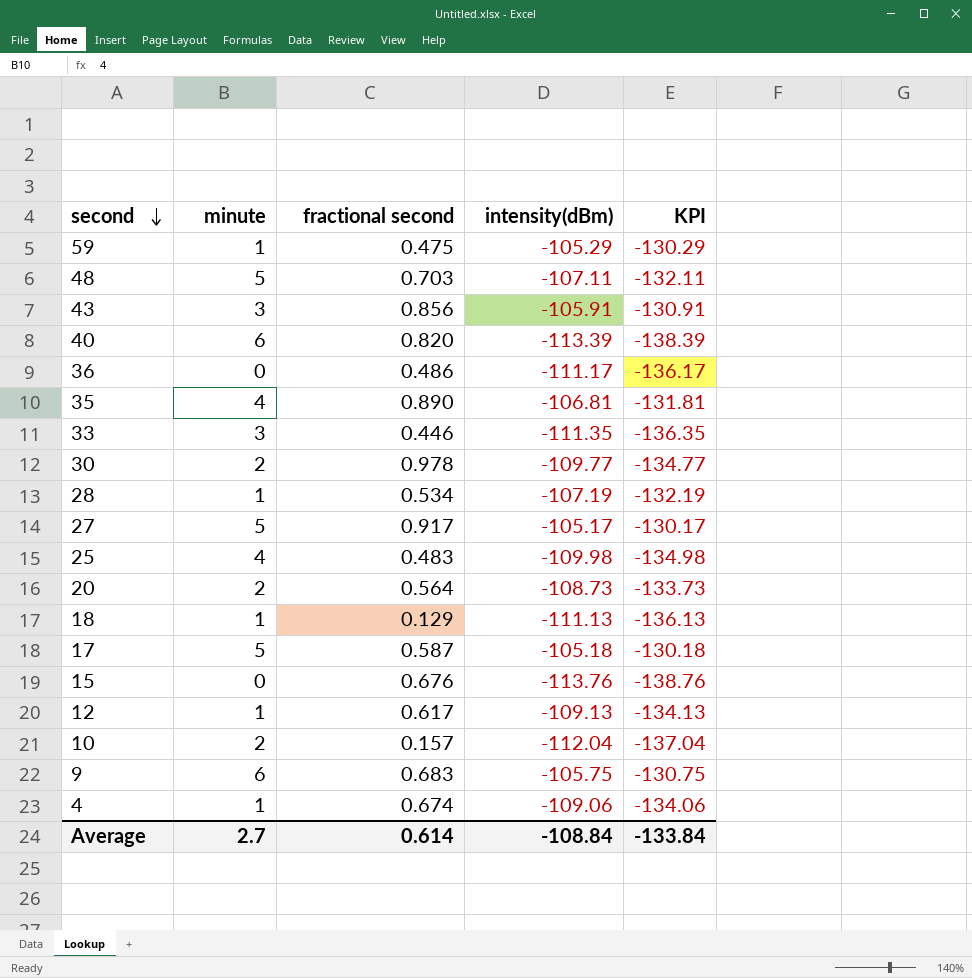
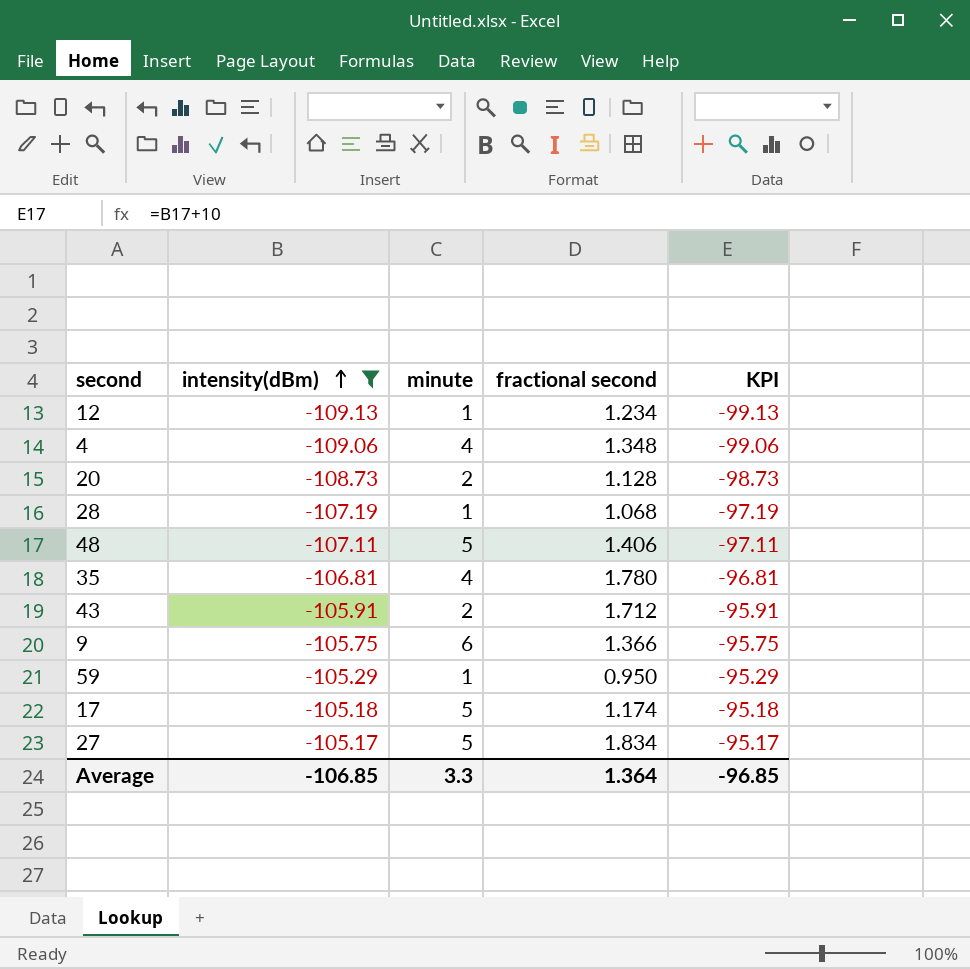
filter: none -> intensity(dBm) >= -109.13
row order: second descending -> intensity(dBm) ascending
column intensity(dBm) | position: 4 -> 2
column KPI | formula: [intensity(dBm)] - 25 -> [intensity(dBm)] + 10
12 | fractional second: 0.617 -> 1.234
4 | minute: 1 -> 4
4 | fractional second: 0.674 -> 1.348
20 | fractional second: 0.564 -> 1.128
28 | fractional second: 0.534 -> 1.068
48 | fractional second: 0.703 -> 1.406
35 | fractional second: 0.890 -> 1.780
43 | minute: 3 -> 2
43 | fractional second: 0.856 -> 1.712
9 | fractional second: 0.683 -> 1.366
59 | fractional second: 0.475 -> 0.950
17 | fractional second: 0.587 -> 1.174
27 | fractional second: 0.917 -> 1.834
Average | intensity(dBm): -108.84 -> -106.85
Average | minute: 2.7 -> 3.3
Average | fractional second: 0.614 -> 1.364
Average | KPI: -133.84 -> -96.85

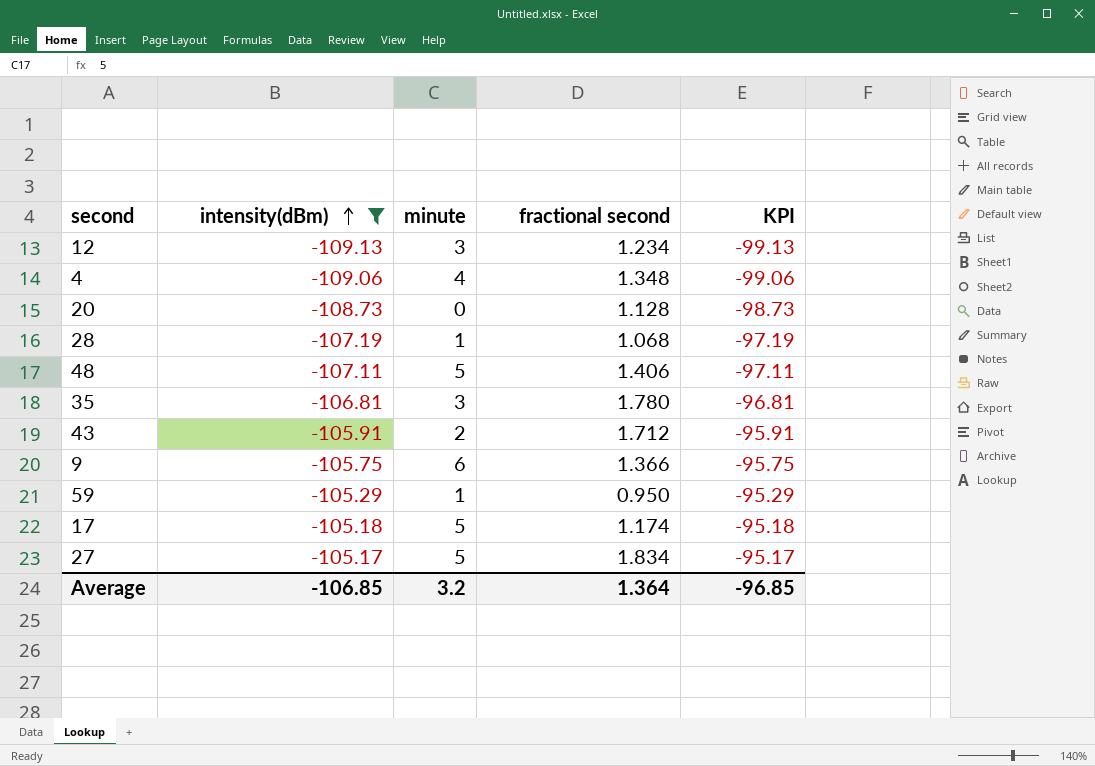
12 | minute: 1 -> 3
20 | minute: 2 -> 0
35 | minute: 4 -> 3
Average | minute: 3.3 -> 3.2

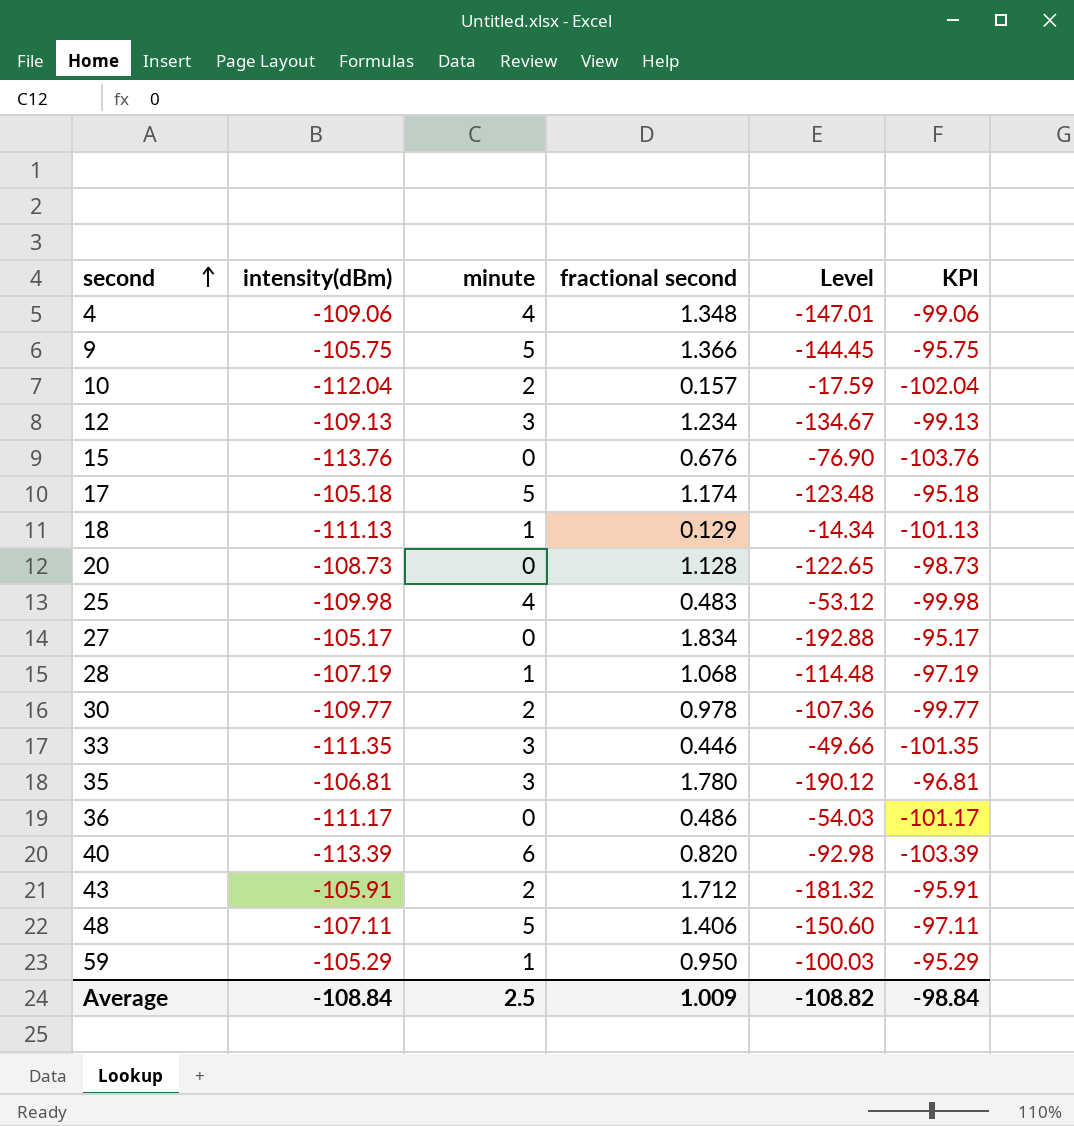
filter: intensity(dBm) >= -109.13 -> none
row order: intensity(dBm) ascending -> second ascending
column Level | formula: none -> [intensity(dBm)] * [fractional second]
9 | minute: 6 -> 5
27 | minute: 5 -> 0
Average | intensity(dBm): -106.85 -> -108.84
Average | minute: 3.2 -> 2.5
Average | fractional second: 1.364 -> 1.009
Average | KPI: -96.85 -> -98.84

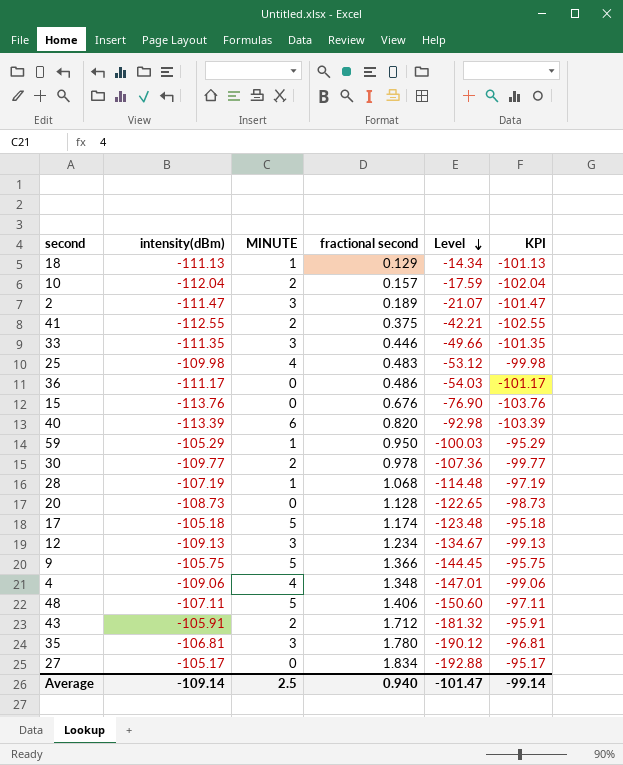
row order: second ascending -> Level descending
column name: minute -> MINUTE
row 2: none -> -111.47 | 3 | 0.189 | -21.07 | -101.47
row 41: none -> -112.55 | 2 | 0.375 | -42.21 | -102.55
Average | intensity(dBm): -108.84 -> -109.14
Average | fractional second: 1.009 -> 0.940
Average | Level: -108.82 -> -101.47
Average | KPI: -98.84 -> -99.14

